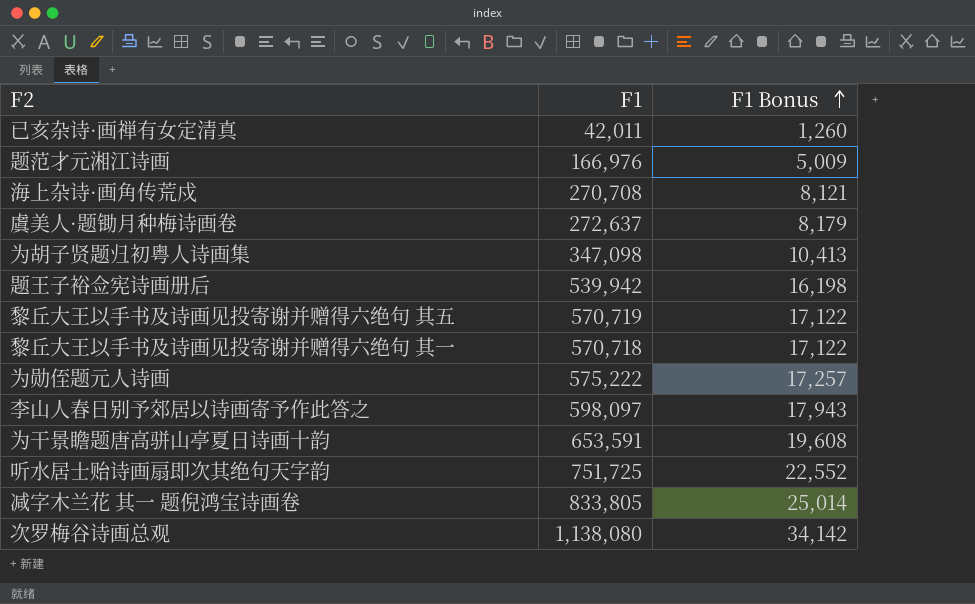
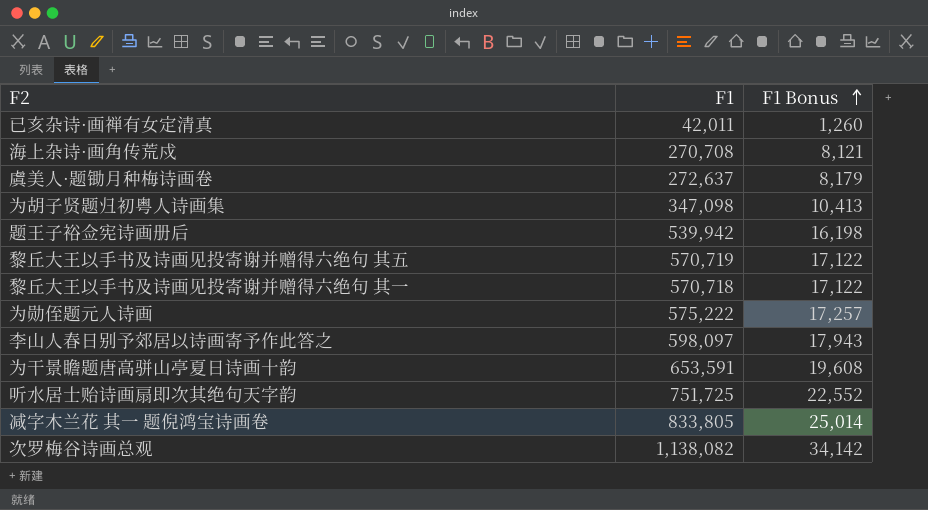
row 题范才元湘江诗画: 166,976 | 5,009 -> none
次罗梅谷诗画总观 | F1: 1,138,080 -> 1,138,082

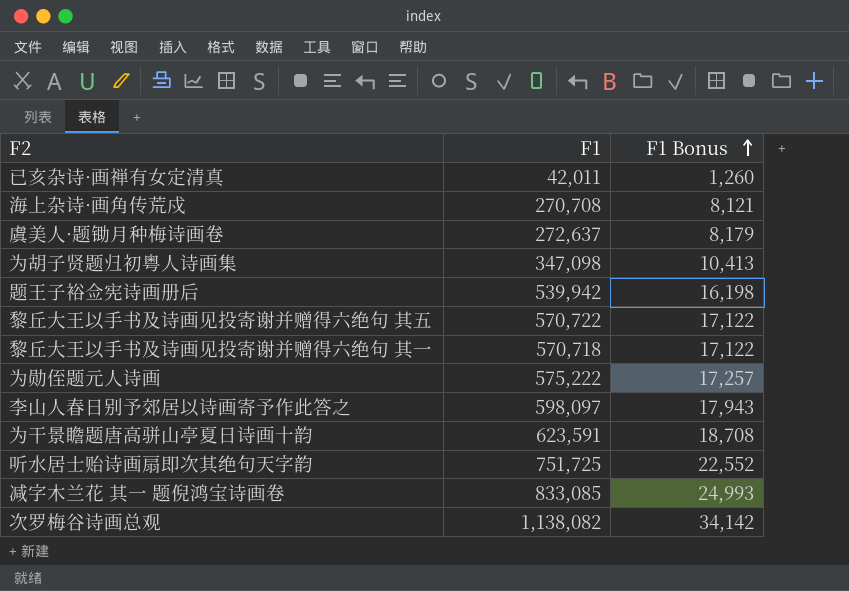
黎丘大王以手书及诗画见投寄谢并赠得六绝句 其五 | F1: 570,719 -> 570,722
为干景瞻题唐高骈山亭夏日诗画十韵 | F1: 653,591 -> 623,591
为干景瞻题唐高骈山亭夏日诗画十韵 | F1 Bonus: 19,608 -> 18,708
减字木兰花 其一 题倪鸿宝诗画卷 | F1: 833,805 -> 833,085
减字木兰花 其一 题倪鸿宝诗画卷 | F1 Bonus: 25,014 -> 24,993

